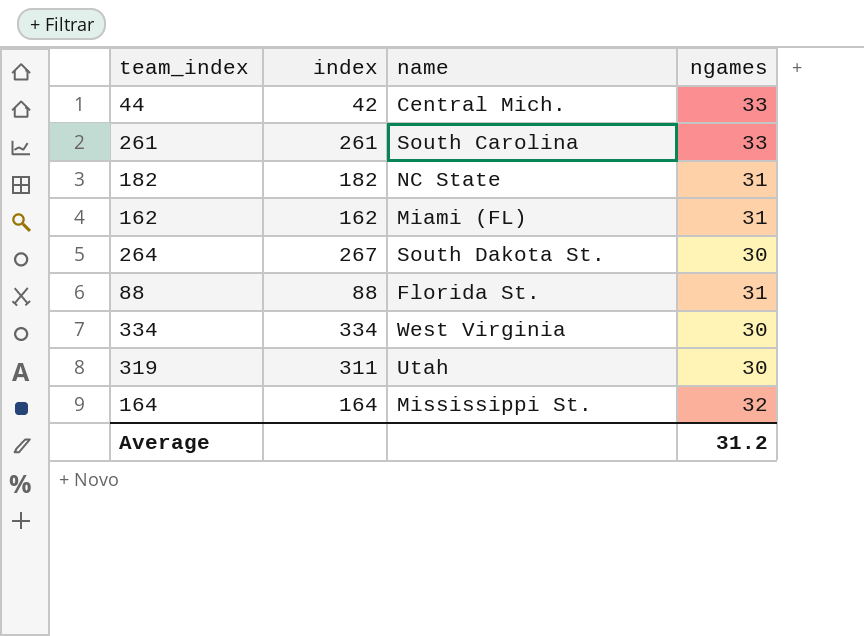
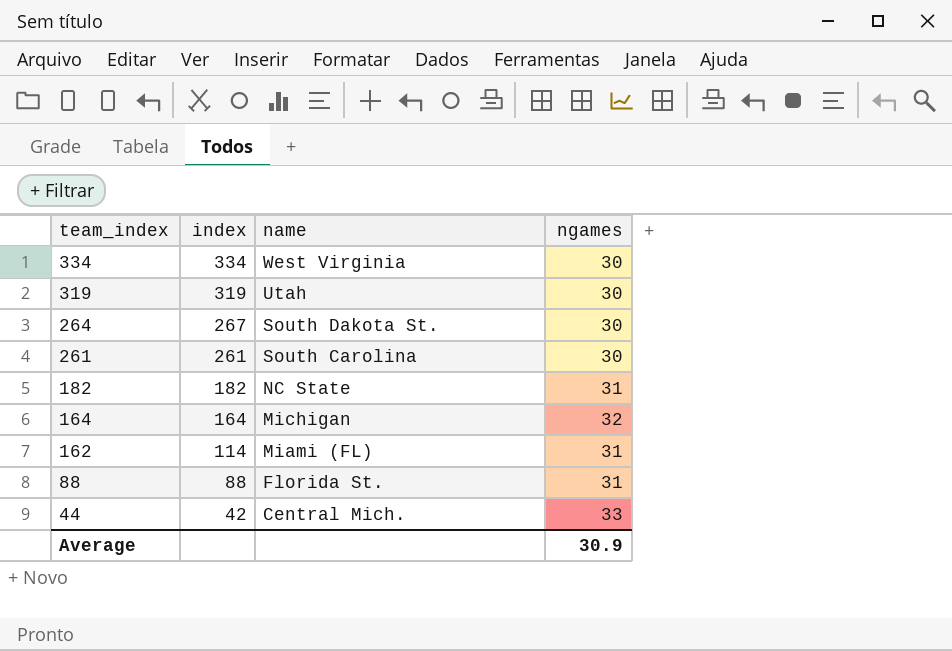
row order: none -> team_index descending
319 | index: 311 -> 319
261 | ngames: 33 -> 30
164 | name: Mississippi St. -> Michigan
162 | index: 162 -> 114
Average | ngames: 31.2 -> 30.9

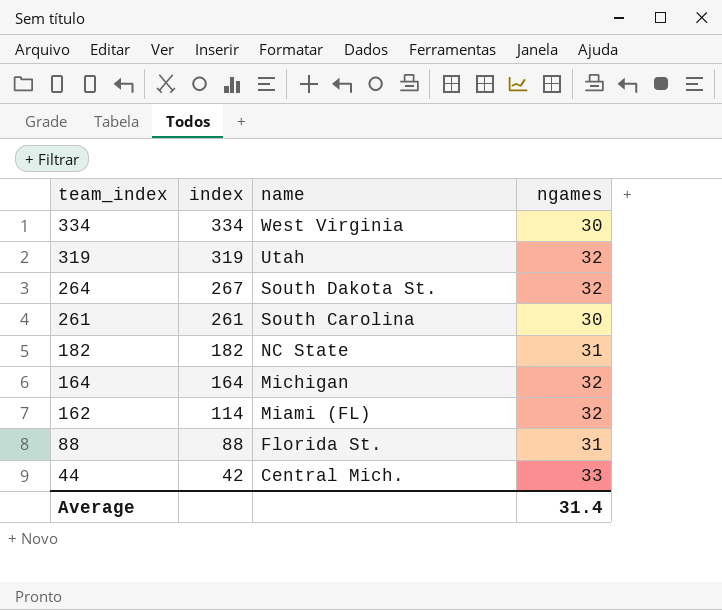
319 | ngames: 30 -> 32
264 | ngames: 30 -> 32
162 | ngames: 31 -> 32
Average | ngames: 30.9 -> 31.4

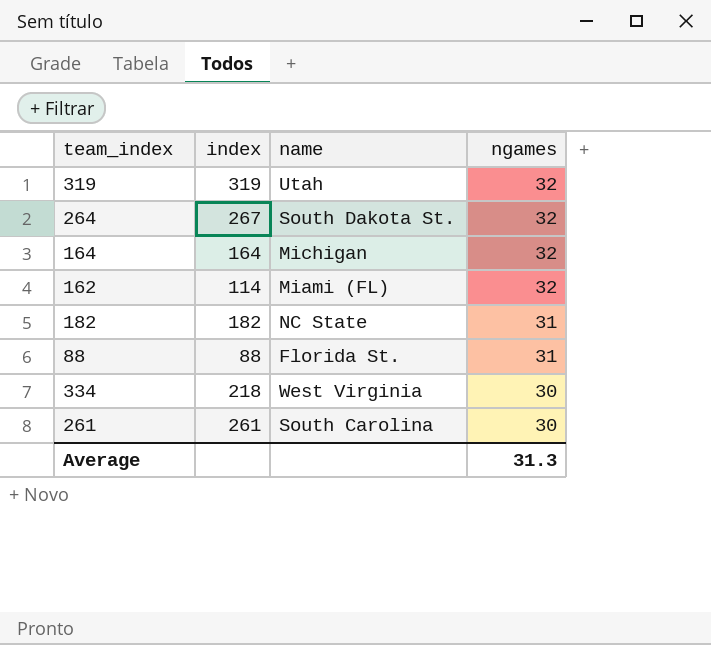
row order: team_index descending -> ngames descending
row 44: 42 | Central Mich. | 33 -> none
334 | index: 334 -> 218
Average | ngames: 31.4 -> 31.3

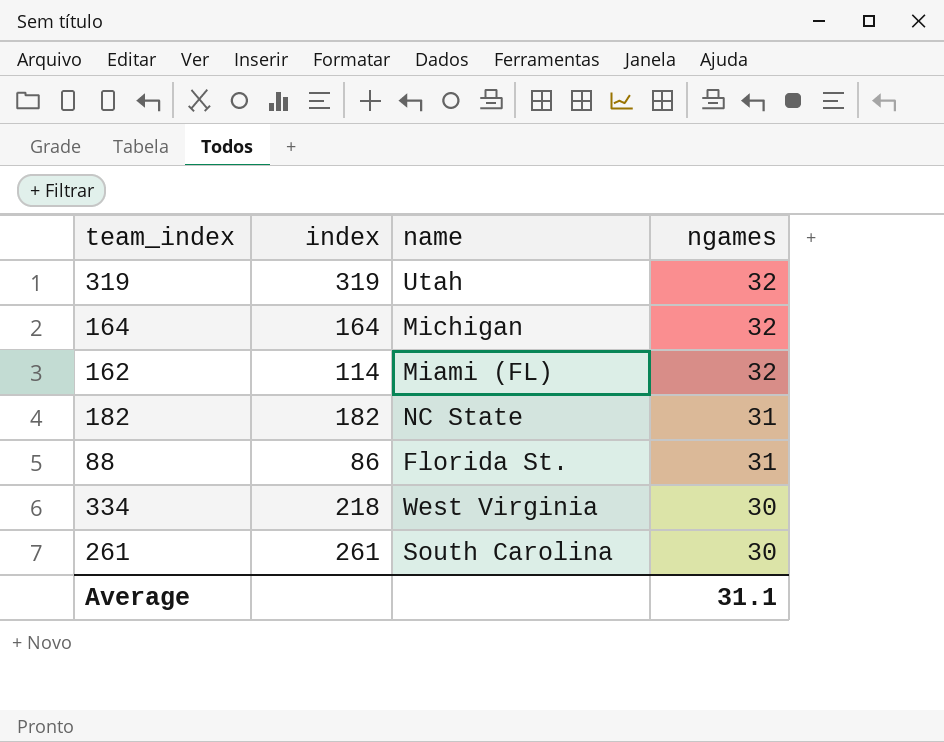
row 264: 267 | South Dakota St. | 32 -> none
88 | index: 88 -> 86
Average | ngames: 31.3 -> 31.1

